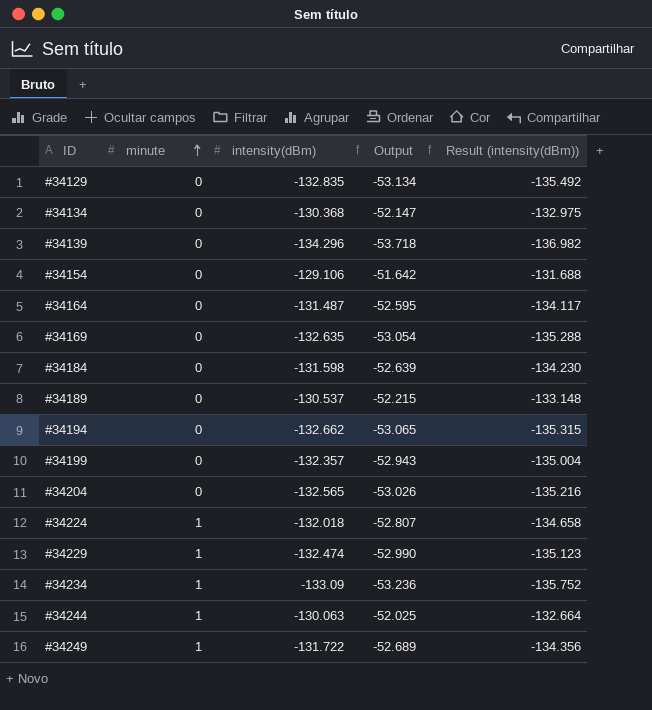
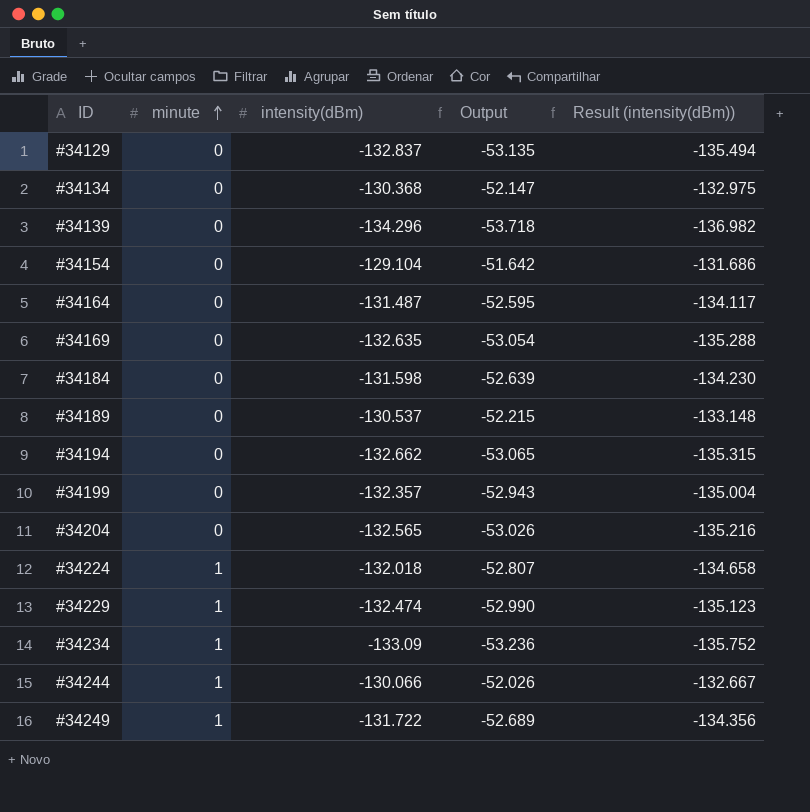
#34129 | intensity(dBm): -132.835 -> -132.837
#34129 | Output: -53.134 -> -53.135
#34129 | Result (intensity(dBm)): -135.492 -> -135.494
#34154 | intensity(dBm): -129.106 -> -129.104
#34154 | Result (intensity(dBm)): -131.688 -> -131.686
#34244 | intensity(dBm): -130.063 -> -130.066
#34244 | Output: -52.025 -> -52.026
#34244 | Result (intensity(dBm)): -132.664 -> -132.667

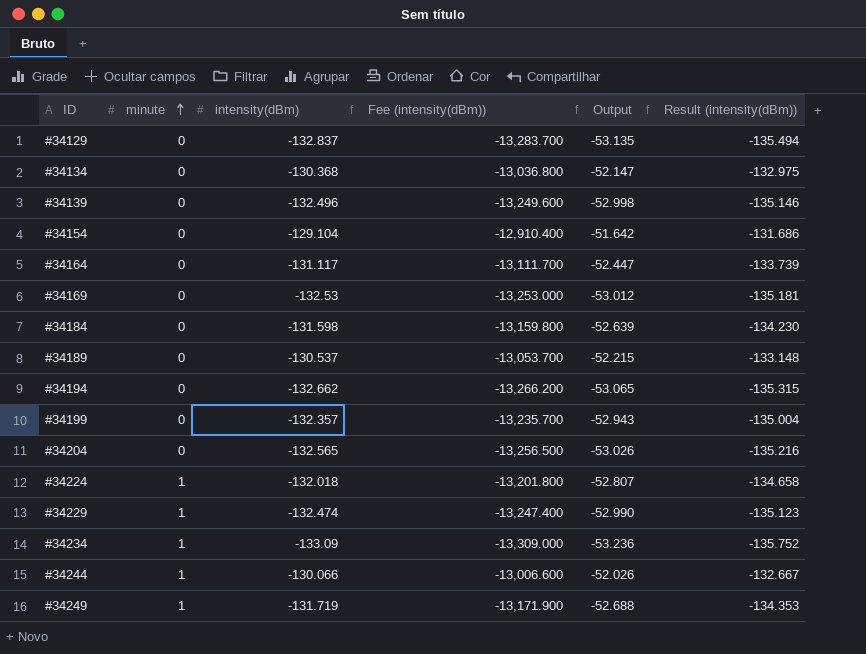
column Fee (intensity(dBm)) | formula: none -> [intensity(dBm)] * 100
#34139 | intensity(dBm): -134.296 -> -132.496
#34139 | Output: -53.718 -> -52.998
#34139 | Result (intensity(dBm)): -136.982 -> -135.146
#34164 | intensity(dBm): -131.487 -> -131.117
#34164 | Output: -52.595 -> -52.447
#34164 | Result (intensity(dBm)): -134.117 -> -133.739
#34169 | intensity(dBm): -132.635 -> -132.53
#34169 | Output: -53.054 -> -53.012
#34169 | Result (intensity(dBm)): -135.288 -> -135.181
#34249 | intensity(dBm): -131.722 -> -131.719
#34249 | Output: -52.689 -> -52.688
#34249 | Result (intensity(dBm)): -134.356 -> -134.353

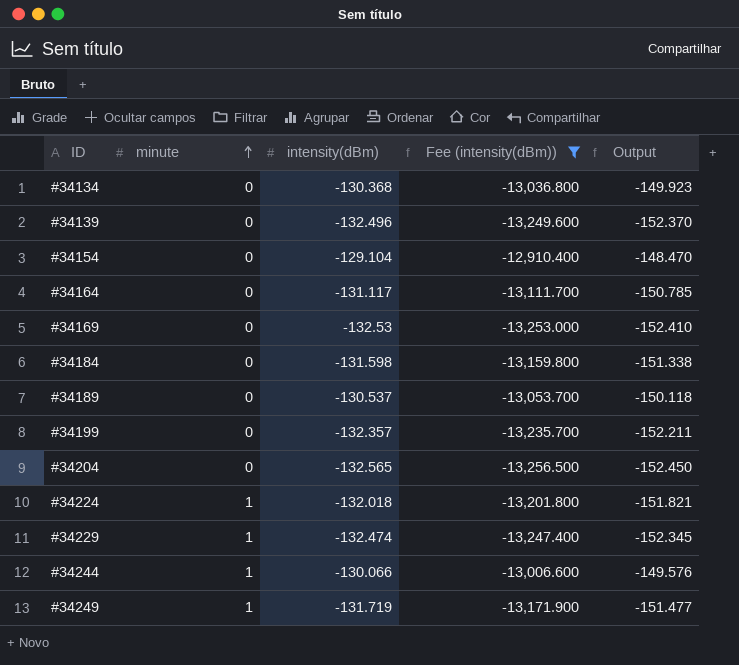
filter: none -> Fee (intensity(dBm)) >= -13,256.500
column Result (intensity(dBm)) | formula: [intensity(dBm)] * 1.02 -> none
column Output | formula: [intensity(dBm)] * 0.4 -> [intensity(dBm)] * 1.15

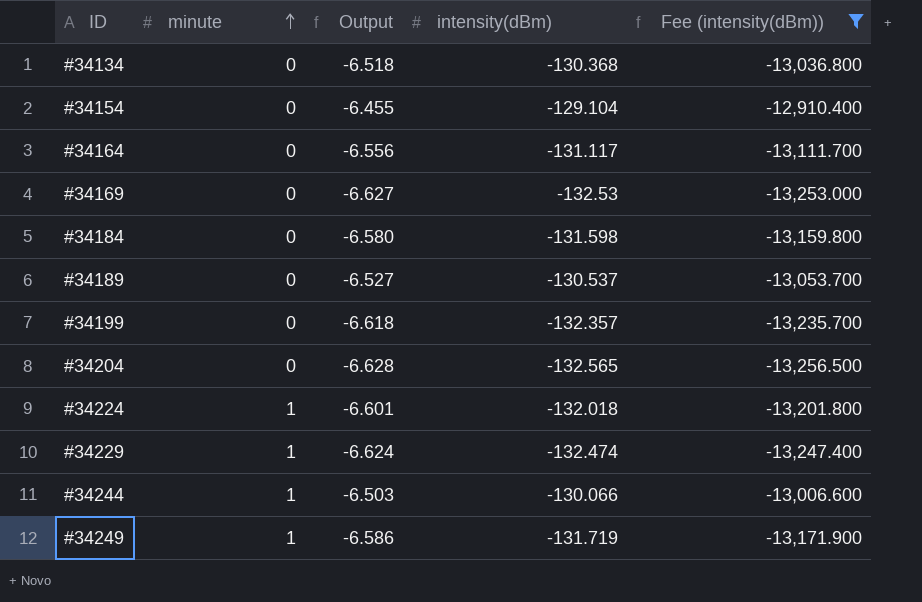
column Output | formula: [intensity(dBm)] * 1.15 -> [intensity(dBm)] * 0.05
column Output | position: 5 -> 3
row #34139: 0 | -132.496 | -13,249.600 | -152.370 -> none

